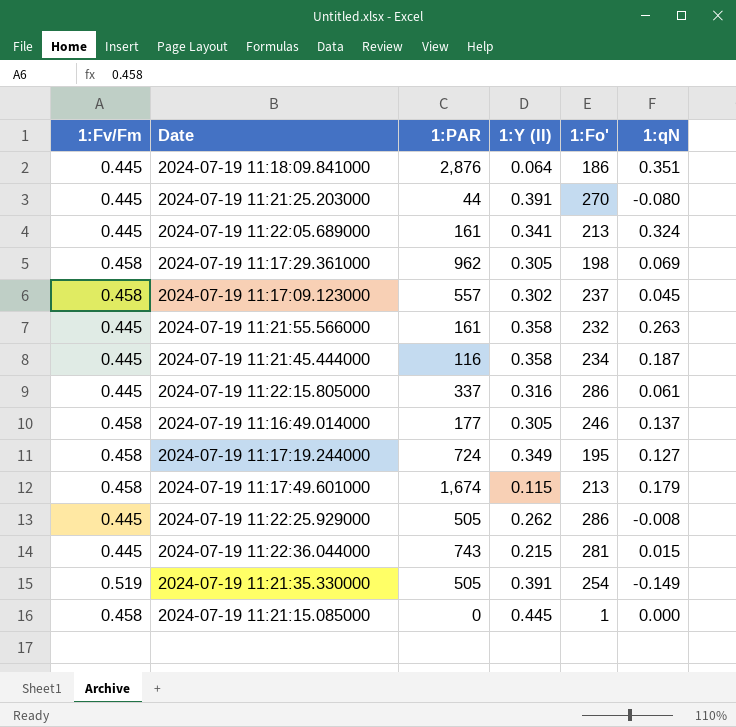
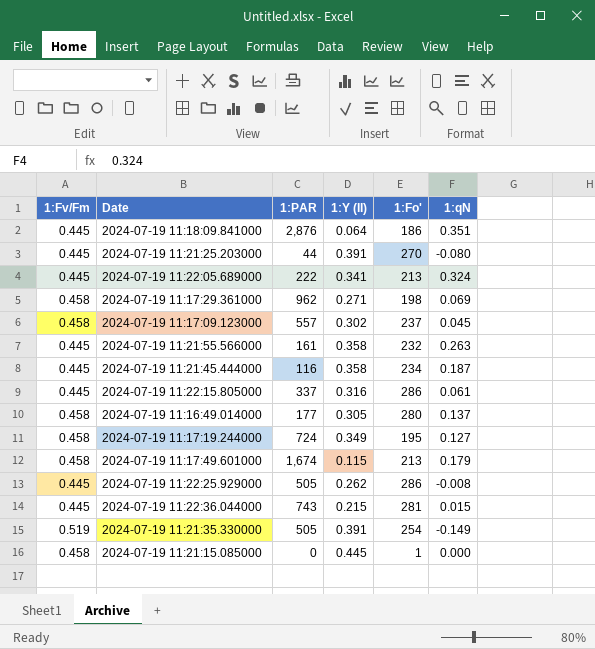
2024-07-19 11:22:05.689000 | 1:PAR: 161 -> 222
2024-07-19 11:17:29.361000 | 1:Y (II): 0.305 -> 0.271
2024-07-19 11:16:49.014000 | 1:Fo': 246 -> 280

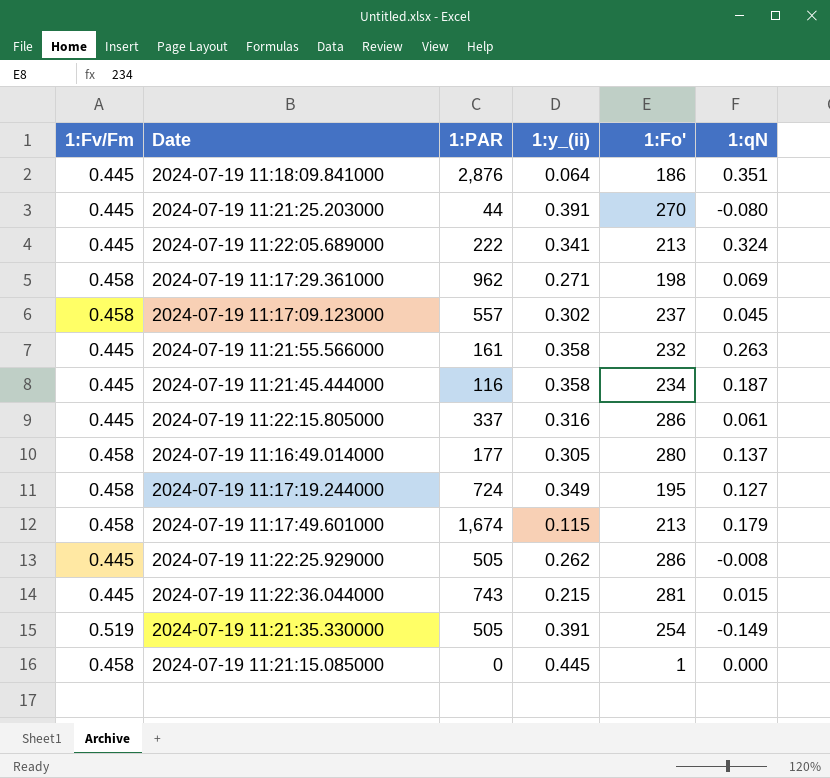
column name: 1:Y (II) -> 1:y_(ii)

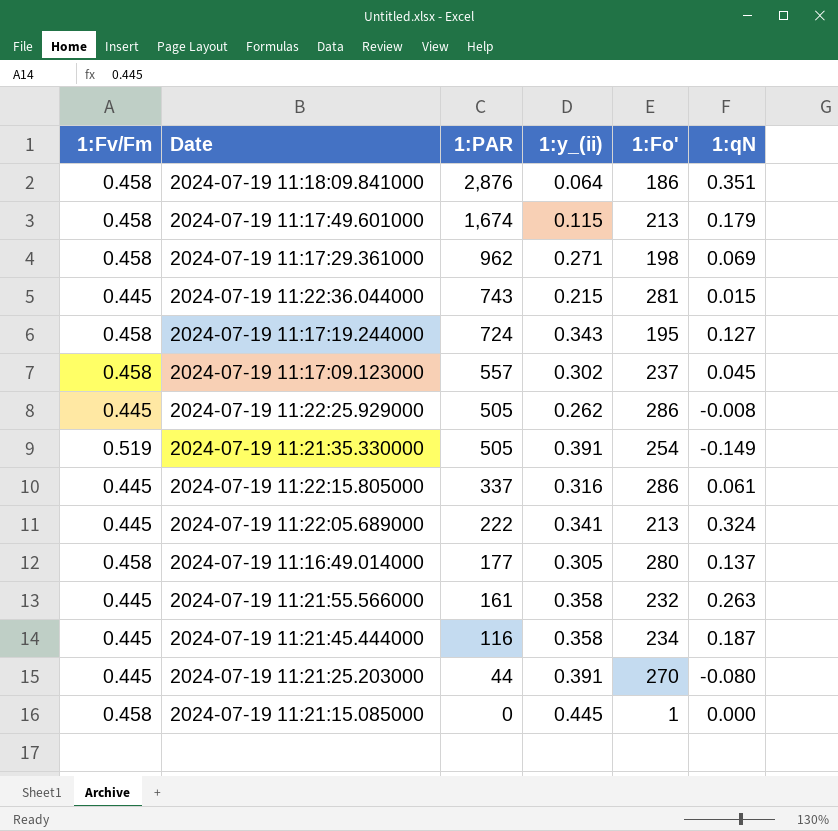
row order: none -> 1:PAR descending
2024-07-19 11:18:09.841000 | 1:Fv/Fm: 0.445 -> 0.458
2024-07-19 11:17:19.244000 | 1:y_(ii): 0.349 -> 0.343

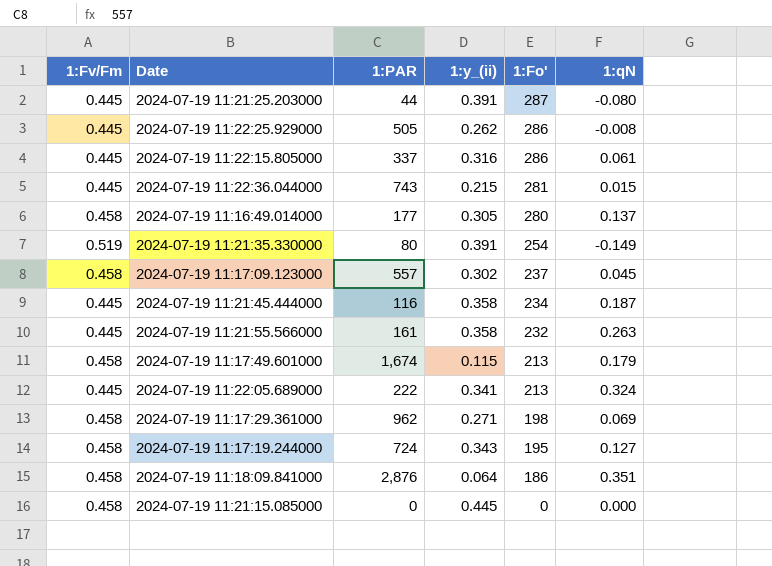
row order: 1:PAR descending -> 1:Fo' descending
2024-07-19 11:21:25.203000 | 1:Fo': 270 -> 287
2024-07-19 11:21:35.330000 | 1:PAR: 505 -> 80
2024-07-19 11:21:15.085000 | 1:Fo': 1 -> 0

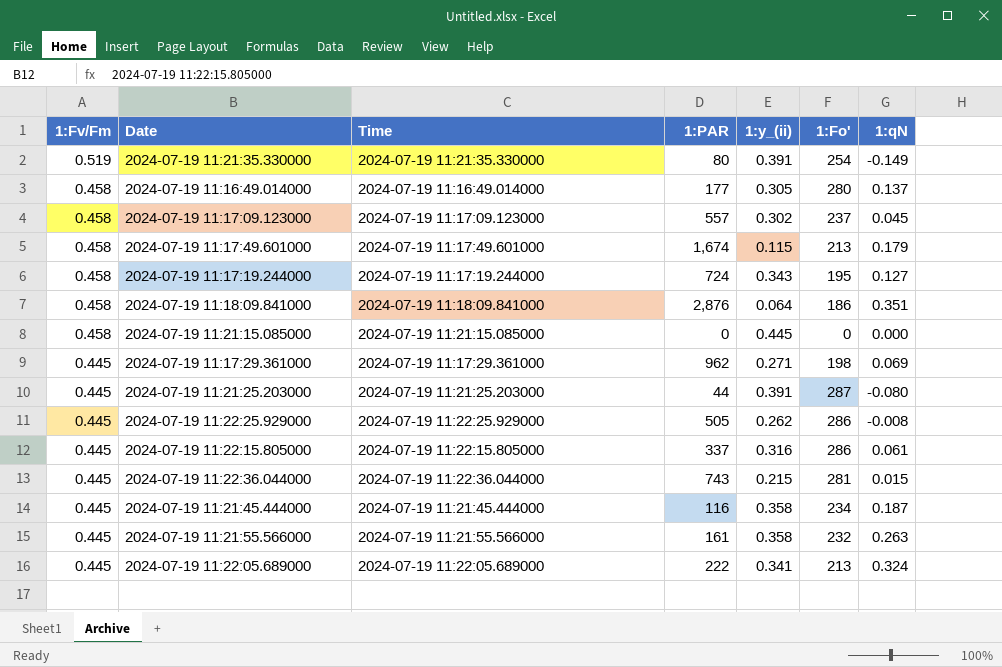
row order: 1:Fo' descending -> 1:Fv/Fm descending
column Time | position: none -> 3
2024-07-19 11:17:29.361000 | 1:Fv/Fm: 0.458 -> 0.445

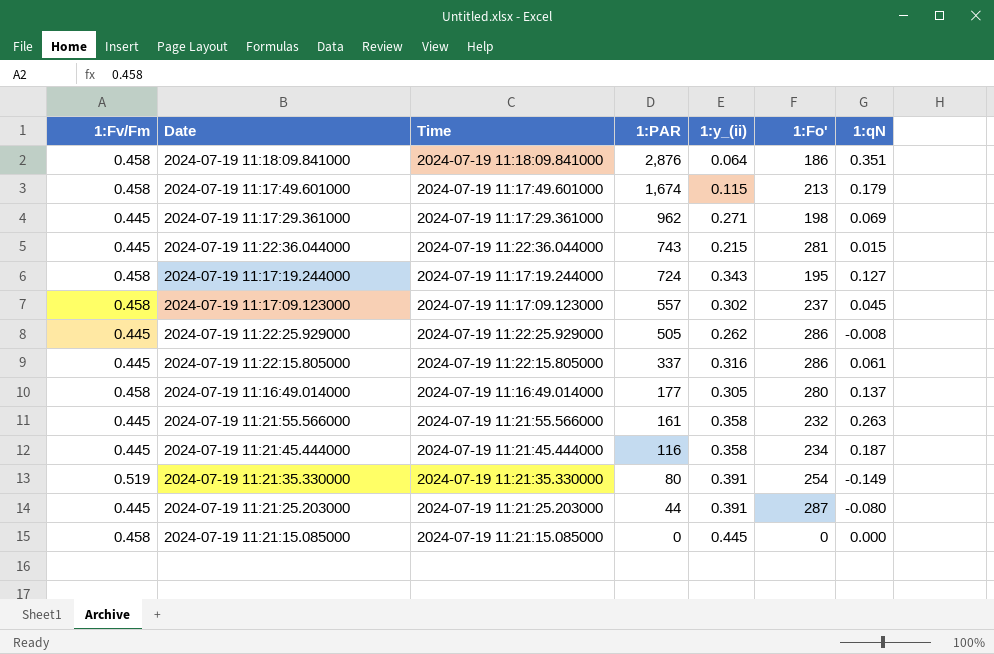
row order: 1:Fv/Fm descending -> 1:PAR descending
row 2024-07-19 11:22:05.689000: 0.445 | 2024-07-19 11:22:05.689000 | 222 | 0.341 | 213 | 0.324 -> none

